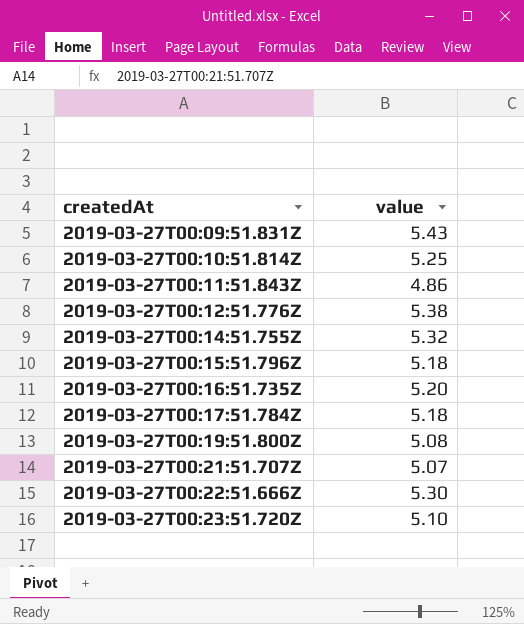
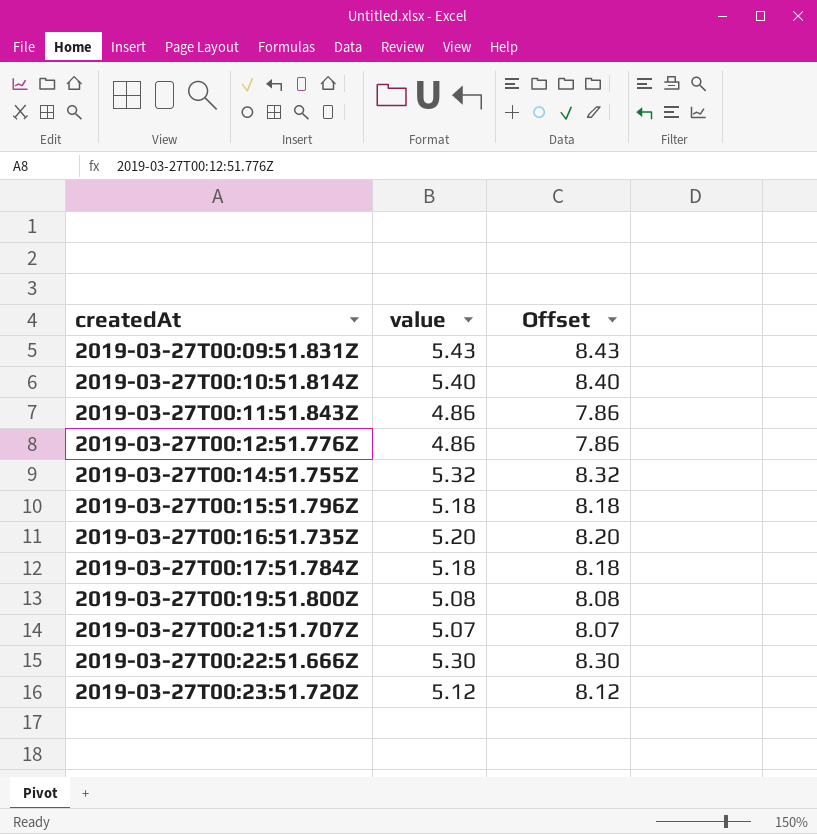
column Offset | formula: none -> [value] + 3
2019-03-27T00:10:51.814Z | value: 5.25 -> 5.40
2019-03-27T00:12:51.776Z | value: 5.38 -> 4.86
2019-03-27T00:23:51.720Z | value: 5.10 -> 5.12

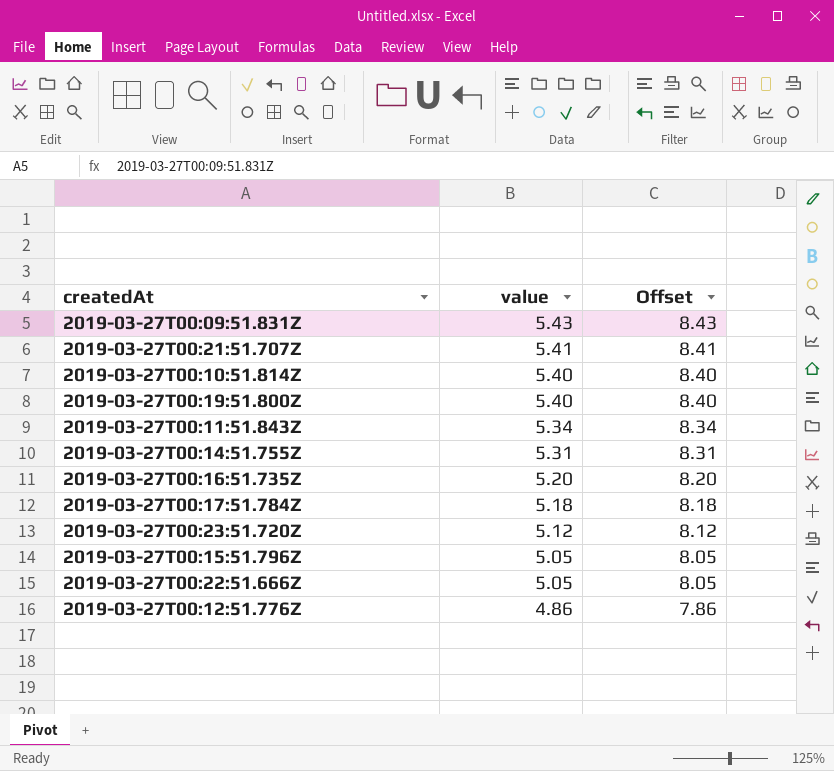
row order: createdAt ascending -> value descending
2019-03-27T00:21:51.707Z | value: 5.07 -> 5.41
2019-03-27T00:21:51.707Z | Offset: 8.07 -> 8.41
2019-03-27T00:19:51.800Z | value: 5.08 -> 5.40
2019-03-27T00:19:51.800Z | Offset: 8.08 -> 8.40
2019-03-27T00:11:51.843Z | value: 4.86 -> 5.34
2019-03-27T00:11:51.843Z | Offset: 7.86 -> 8.34
2019-03-27T00:14:51.755Z | value: 5.32 -> 5.31
2019-03-27T00:14:51.755Z | Offset: 8.32 -> 8.31
2019-03-27T00:15:51.796Z | value: 5.18 -> 5.05
2019-03-27T00:15:51.796Z | Offset: 8.18 -> 8.05
2019-03-27T00:22:51.666Z | value: 5.30 -> 5.05
2019-03-27T00:22:51.666Z | Offset: 8.30 -> 8.05

